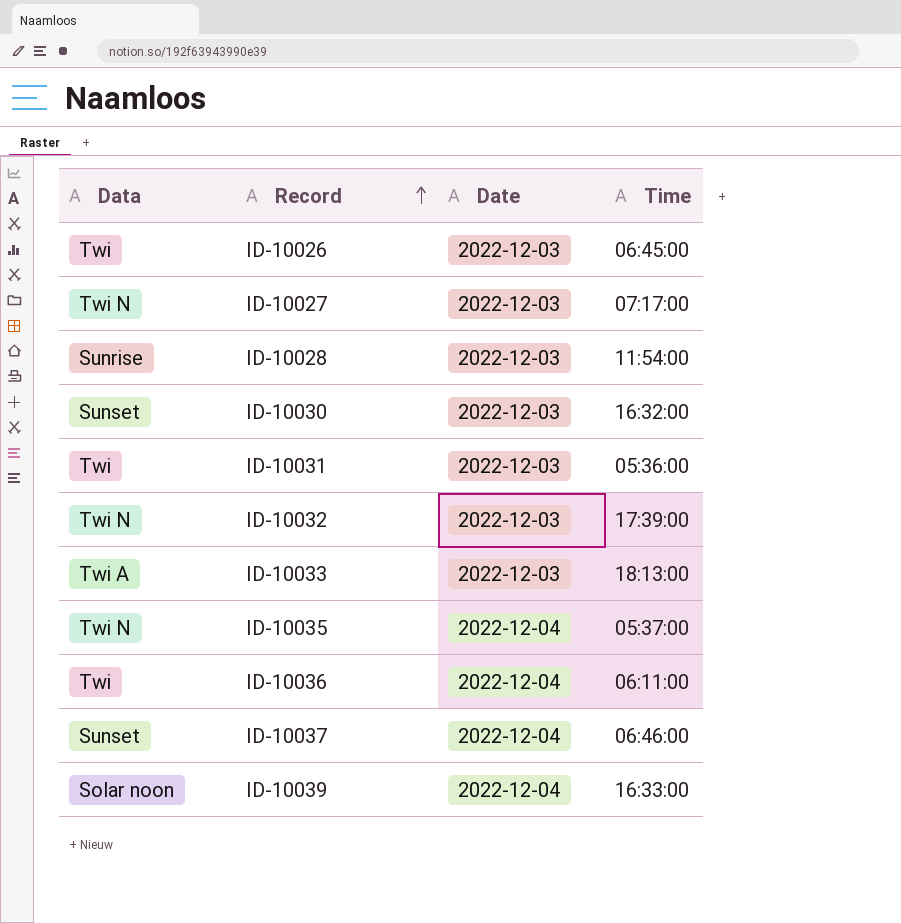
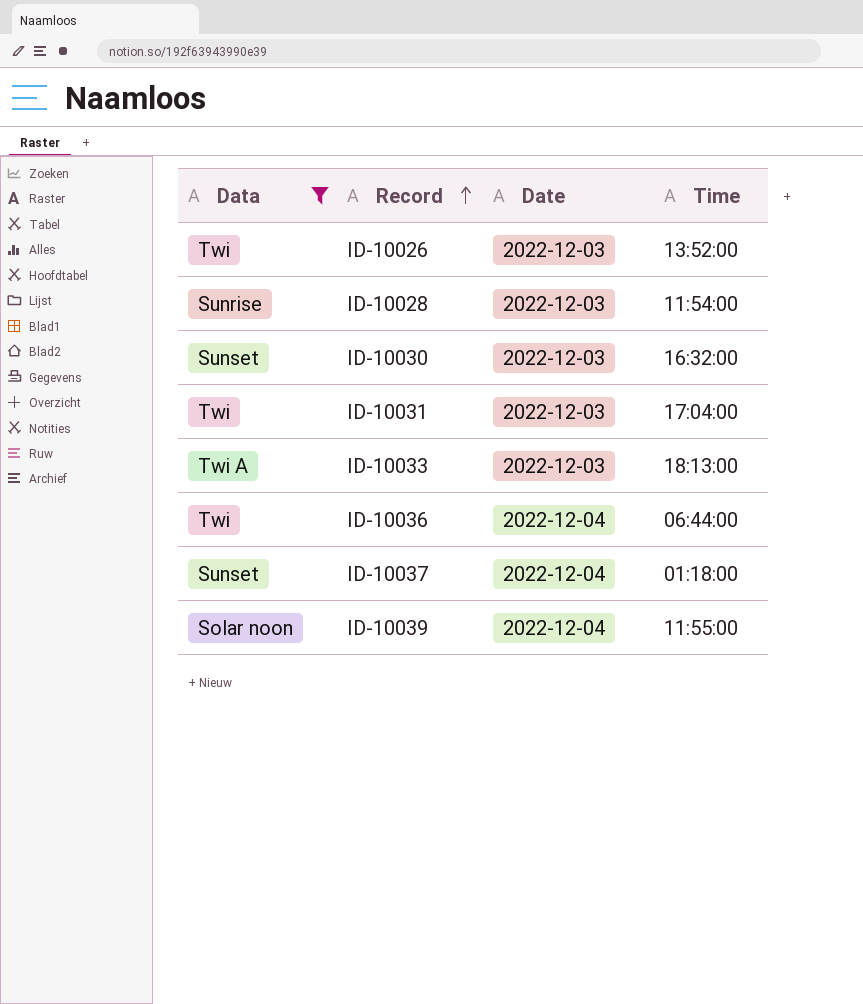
filter: none -> Data != Twi N
ID-10026 | Time: 06:45:00 -> 13:52:00
ID-10031 | Time: 05:36:00 -> 17:04:00
ID-10036 | Time: 06:11:00 -> 06:44:00
ID-10037 | Time: 06:46:00 -> 01:18:00
ID-10039 | Time: 16:33:00 -> 11:55:00

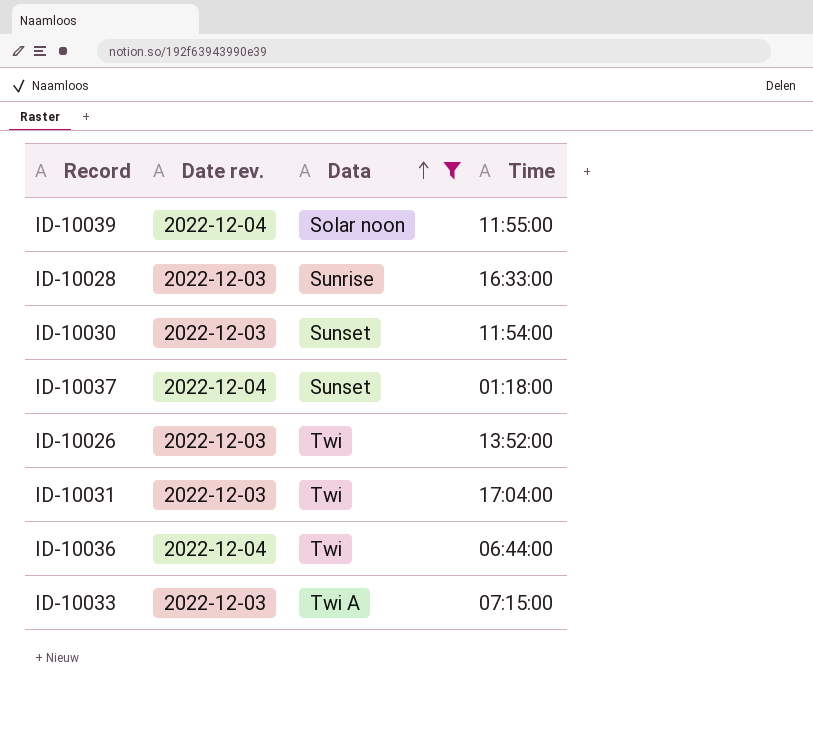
row order: Record ascending -> Data ascending
column name: Date -> Date rev.
column Data | position: 1 -> 3
ID-10028 | Time: 11:54:00 -> 16:33:00
ID-10030 | Time: 16:32:00 -> 11:54:00
ID-10033 | Time: 18:13:00 -> 07:15:00

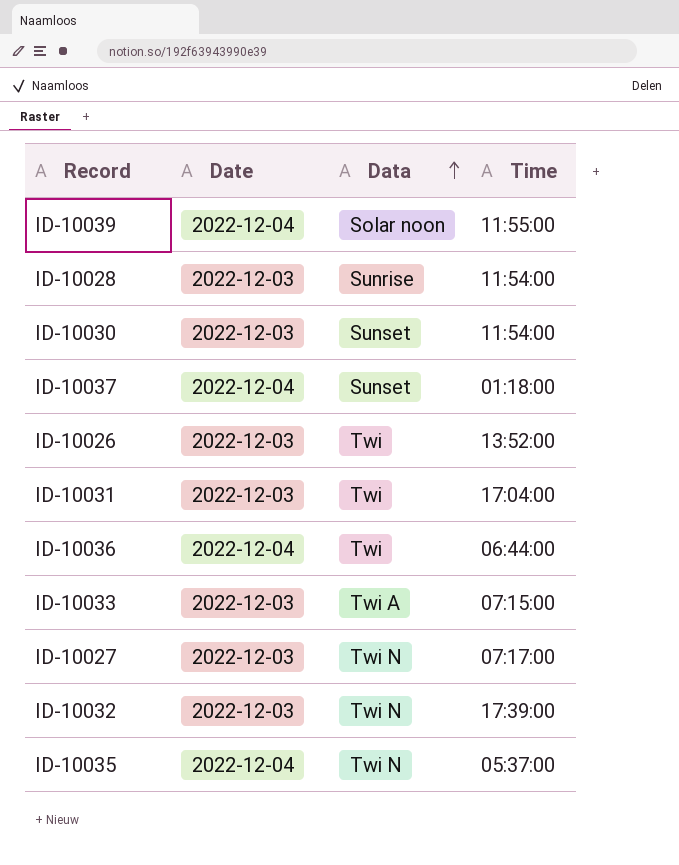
filter: Data != Twi N -> none
column name: Date rev. -> Date
ID-10028 | Time: 16:33:00 -> 11:54:00

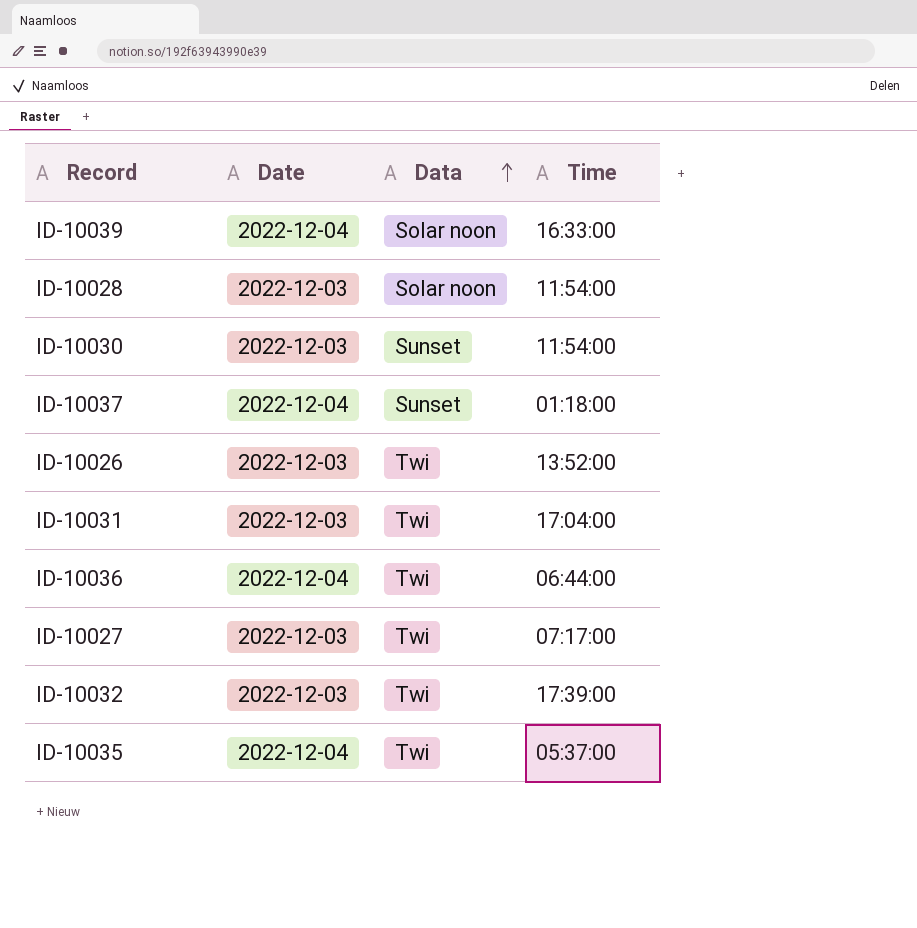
row ID-10033: 2022-12-03 | Twi A | 07:15:00 -> none
ID-10039 | Time: 11:55:00 -> 16:33:00
ID-10028 | Data: Sunrise -> Solar noon
ID-10027 | Data: Twi N -> Twi
ID-10032 | Data: Twi N -> Twi
ID-10035 | Data: Twi N -> Twi

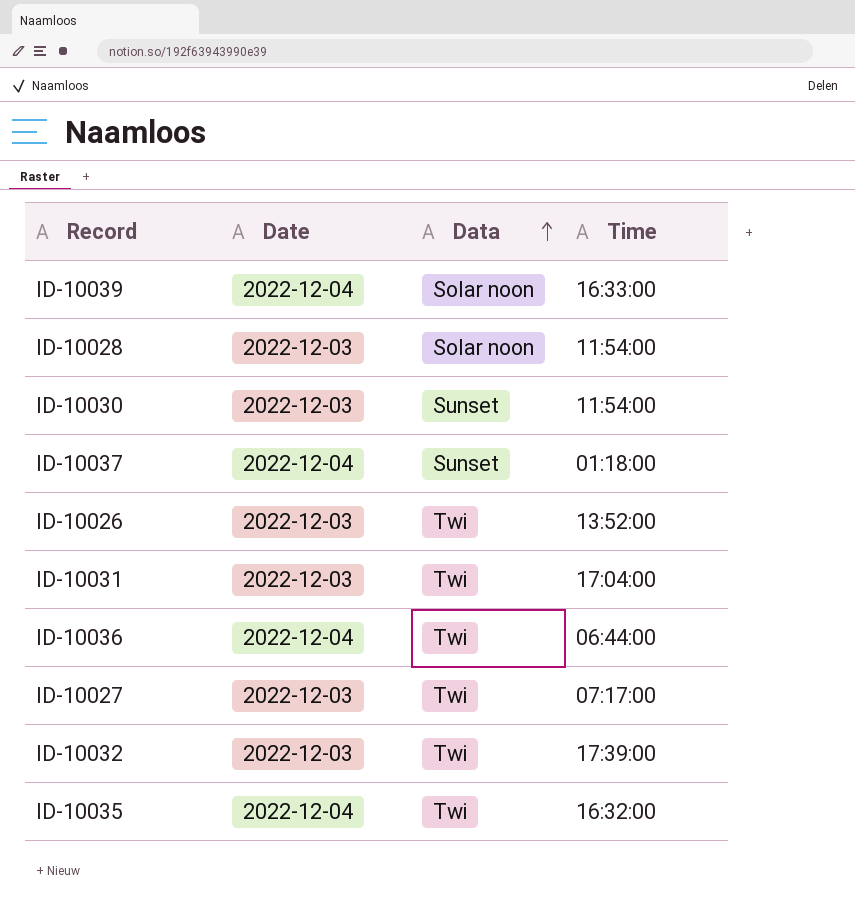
ID-10035 | Time: 05:37:00 -> 16:32:00

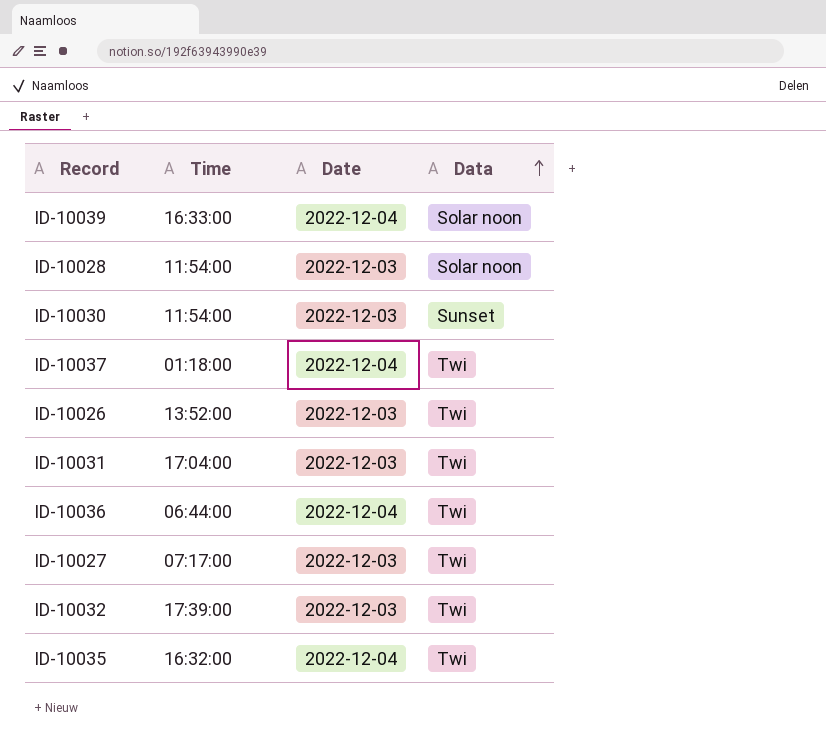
column Time | position: 4 -> 2
ID-10037 | Data: Sunset -> Twi

